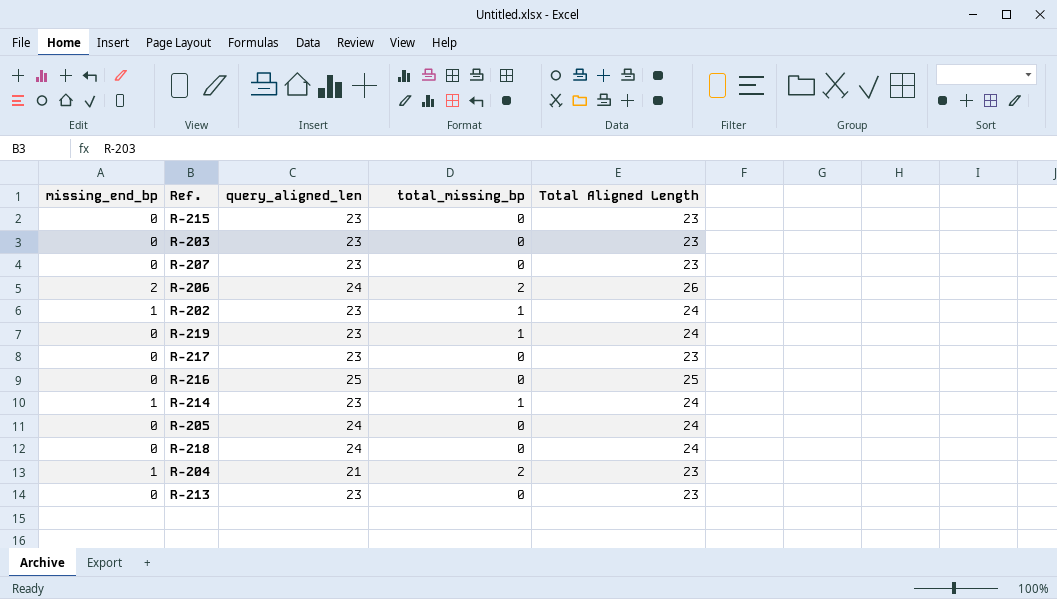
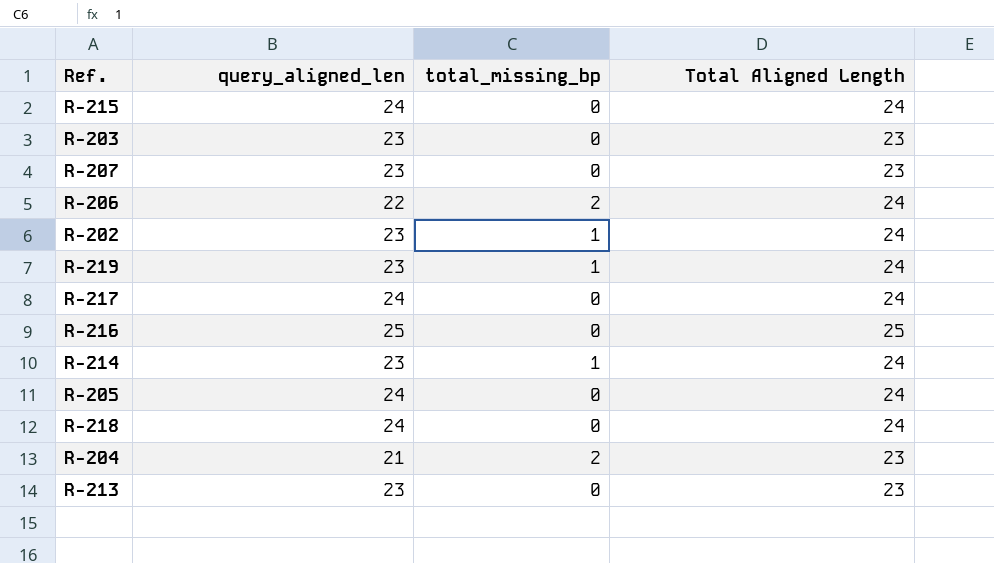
column missing_end_bp | position: 1 -> none
R-215 | query_aligned_len: 23 -> 24
R-215 | Total Aligned Length: 23 -> 24
R-206 | query_aligned_len: 24 -> 22
R-206 | Total Aligned Length: 26 -> 24
R-217 | query_aligned_len: 23 -> 24
R-217 | Total Aligned Length: 23 -> 24

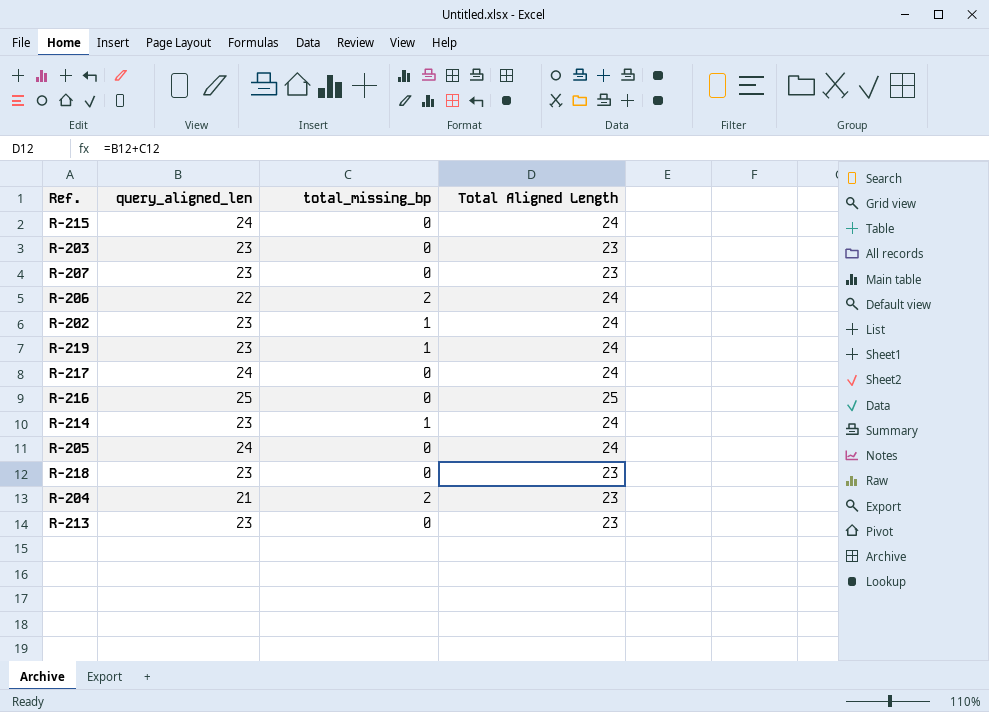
R-218 | query_aligned_len: 24 -> 23
R-218 | Total Aligned Length: 24 -> 23

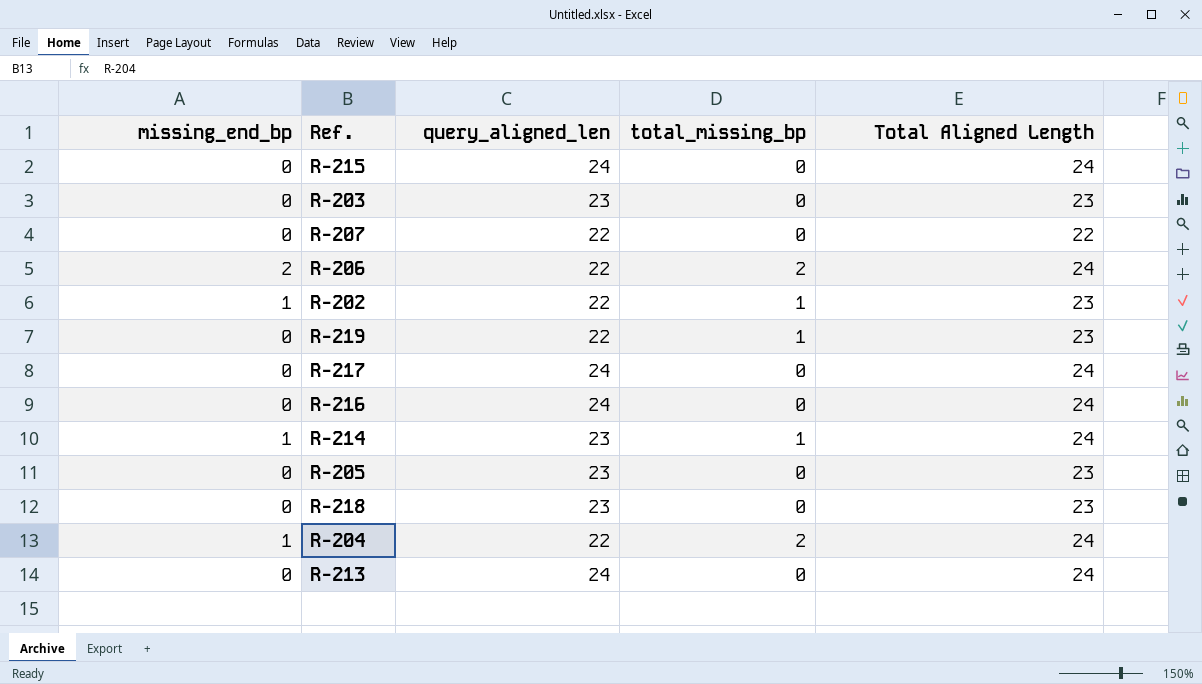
column missing_end_bp | position: none -> 1
R-207 | query_aligned_len: 23 -> 22
R-207 | Total Aligned Length: 23 -> 22
R-202 | query_aligned_len: 23 -> 22
R-202 | Total Aligned Length: 24 -> 23
R-219 | query_aligned_len: 23 -> 22
R-219 | Total Aligned Length: 24 -> 23
R-216 | query_aligned_len: 25 -> 24
R-216 | Total Aligned Length: 25 -> 24
R-205 | query_aligned_len: 24 -> 23
R-205 | Total Aligned Length: 24 -> 23
R-204 | query_aligned_len: 21 -> 22
R-204 | Total Aligned Length: 23 -> 24
R-213 | query_aligned_len: 23 -> 24
R-213 | Total Aligned Length: 23 -> 24

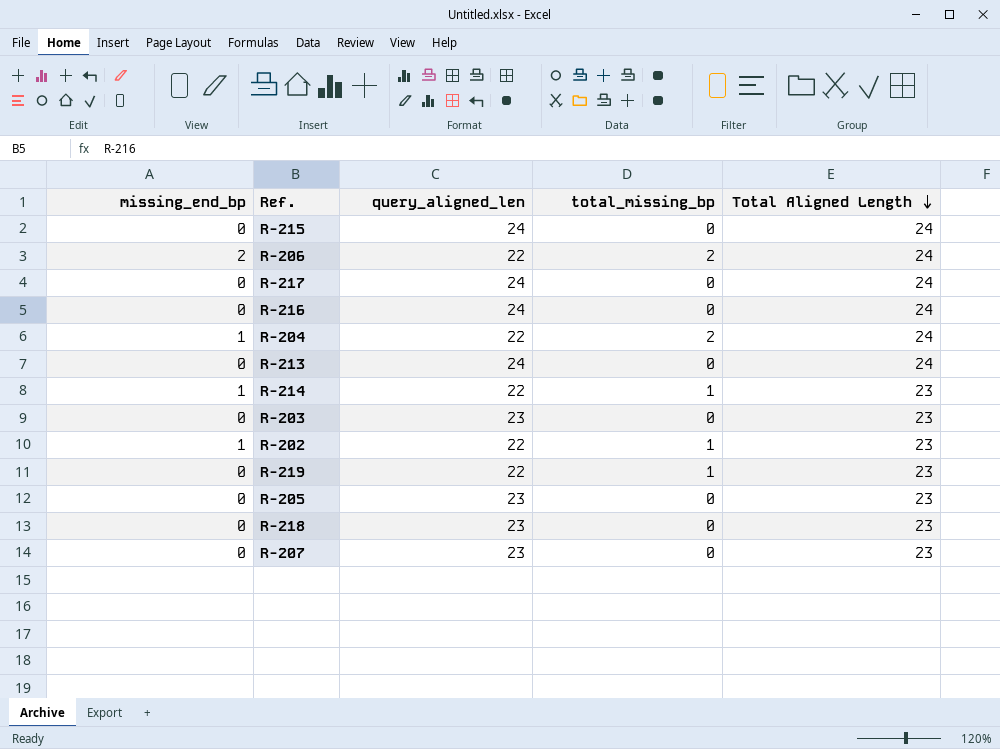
row order: none -> Total Aligned Length descending
R-214 | query_aligned_len: 23 -> 22
R-214 | Total Aligned Length: 24 -> 23
R-207 | query_aligned_len: 22 -> 23
R-207 | Total Aligned Length: 22 -> 23

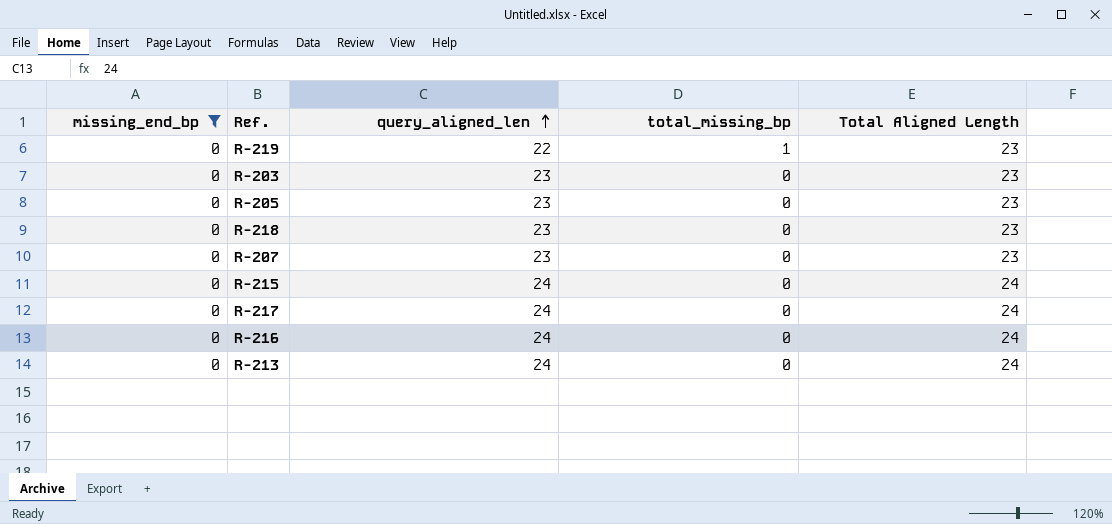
filter: none -> missing_end_bp = 0
row order: Total Aligned Length descending -> query_aligned_len ascending

